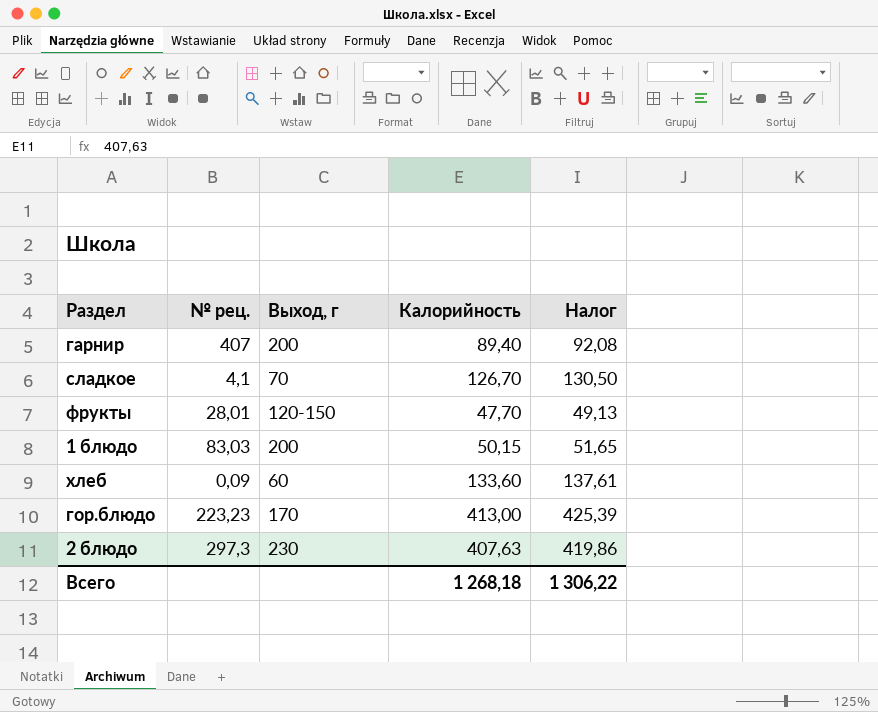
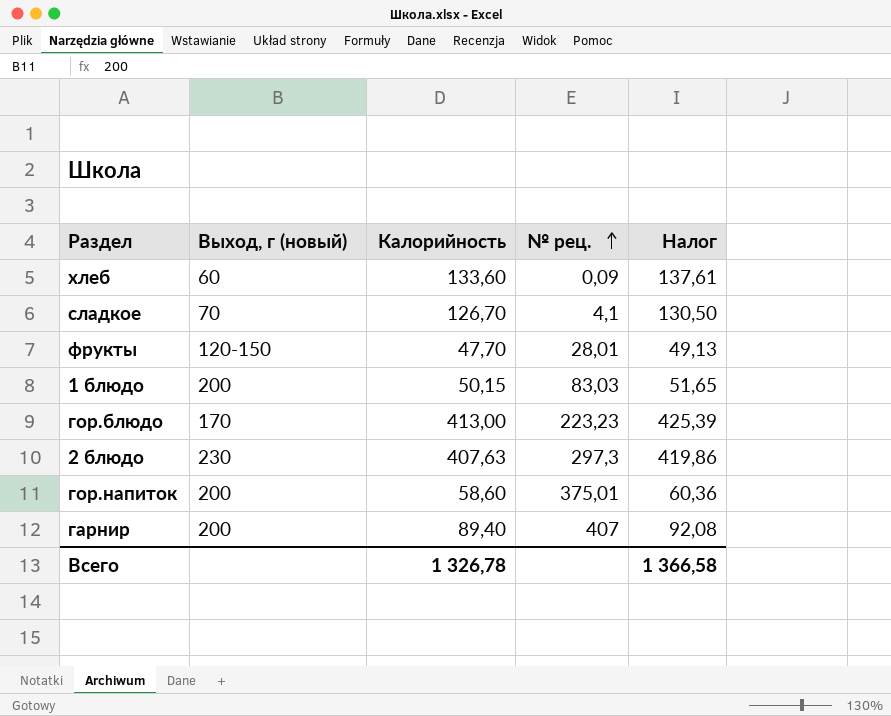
row order: none -> № рец. ascending
column name: Выход, г -> Выход, г (новый)
column № рец. | position: 2 -> 4
row гор.напиток: none -> 200 | 58,60 | 375,01 | 60,36
Всего | Калорийность: 1 268,18 -> 1 326,78
Всего | Налог: 1 306,22 -> 1 366,58

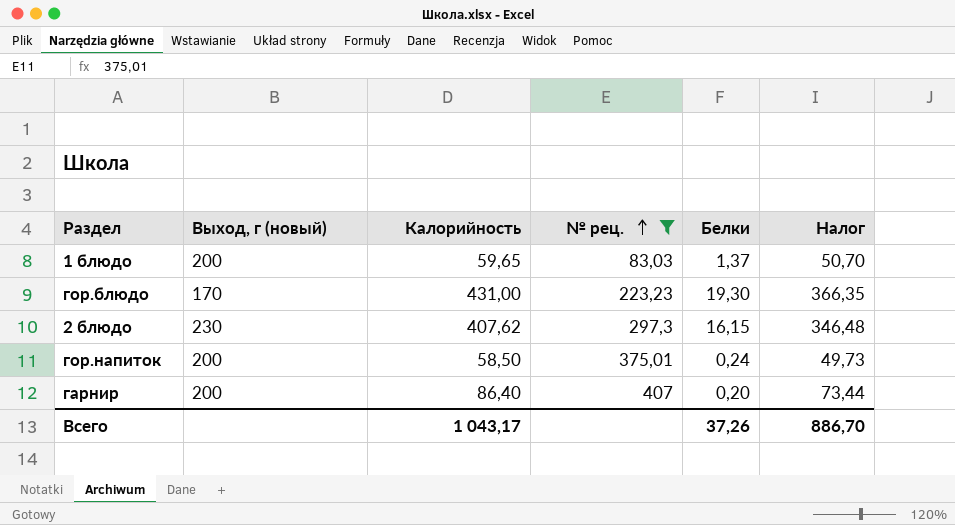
filter: none -> № рец. >= 83,03
column Белки | position: none -> 5
column Налог | formula: [Калорийность] * 1,03 -> [Калорийность] * 0,85
1 блюдо | Калорийность: 50,15 -> 59,65
гор.блюдо | Калорийность: 413,00 -> 431,00
2 блюдо | Калорийность: 407,63 -> 407,62
гор.напиток | Калорийность: 58,60 -> 58,50
гарнир | Калорийность: 89,40 -> 86,40
Всего | Калорийность: 1 326,78 -> 1 043,17
Всего | Налог: 1 366,58 -> 886,70

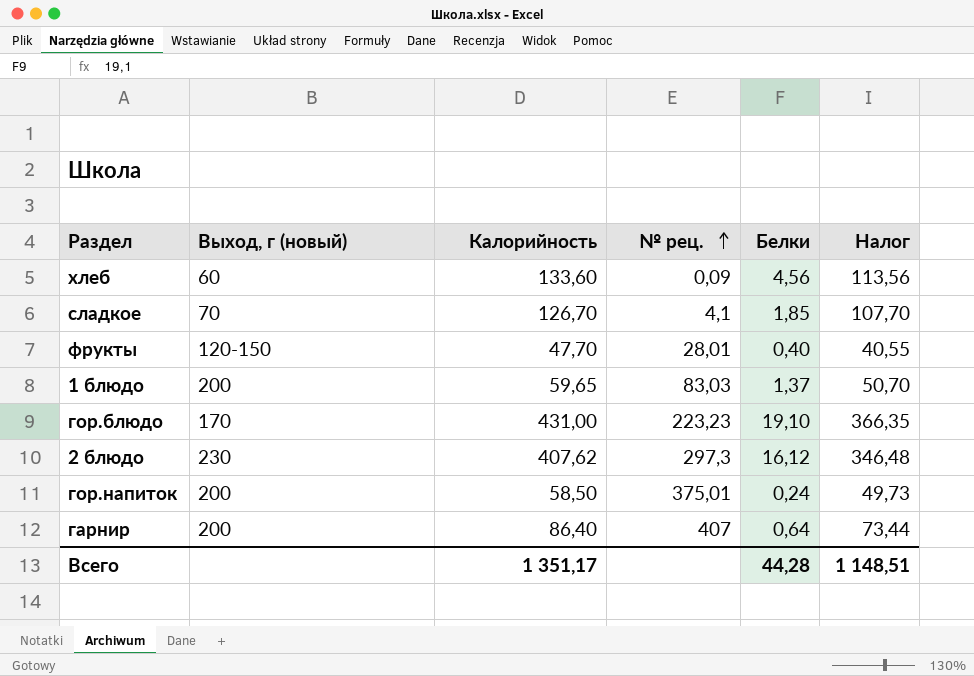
filter: № рец. >= 83,03 -> none
гор.блюдо | Белки: 19,30 -> 19,10
2 блюдо | Белки: 16,15 -> 16,12
гарнир | Белки: 0,20 -> 0,64
Всего | Калорийность: 1 043,17 -> 1 351,17
Всего | Белки: 37,26 -> 44,28
Всего | Налог: 886,70 -> 1 148,51

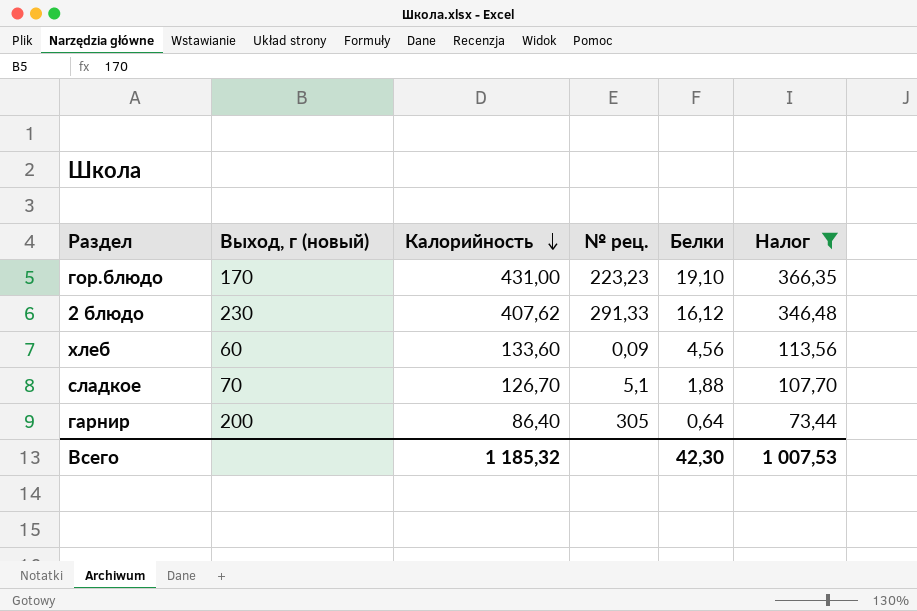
filter: none -> Налог >= 73,44
row order: № рец. ascending -> Калорийность descending
2 блюдо | № рец.: 297,3 -> 291,33
сладкое | № рец.: 4,1 -> 5,1
сладкое | Белки: 1,85 -> 1,88
гарнир | № рец.: 407 -> 305
Всего | Калорийность: 1 351,17 -> 1 185,32
Всего | Белки: 44,28 -> 42,30
Всего | Налог: 1 148,51 -> 1 007,53

